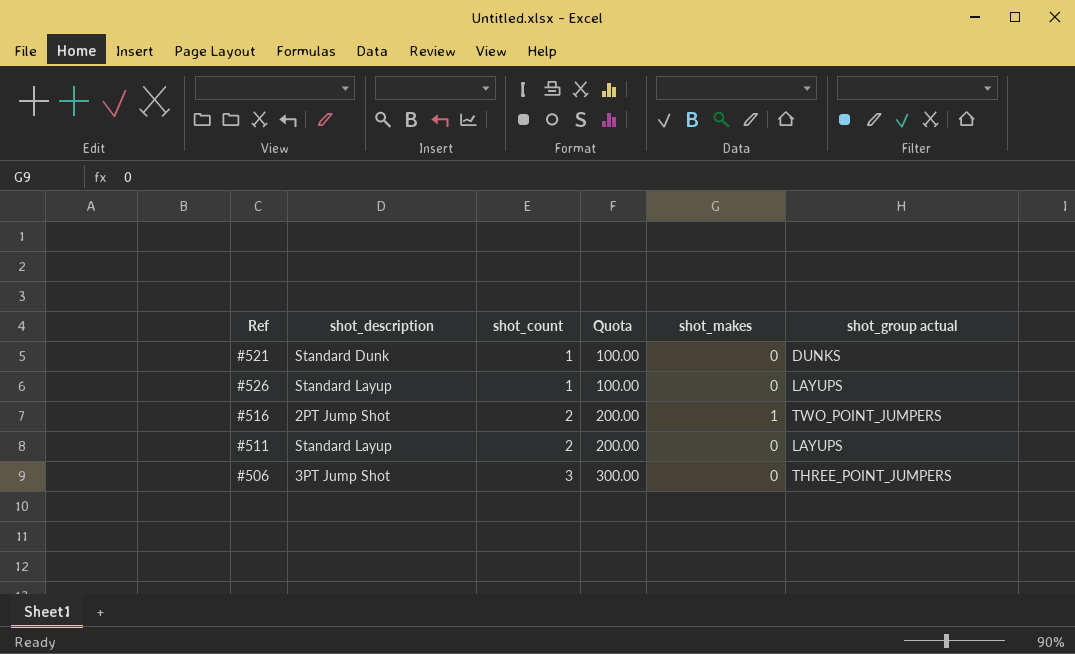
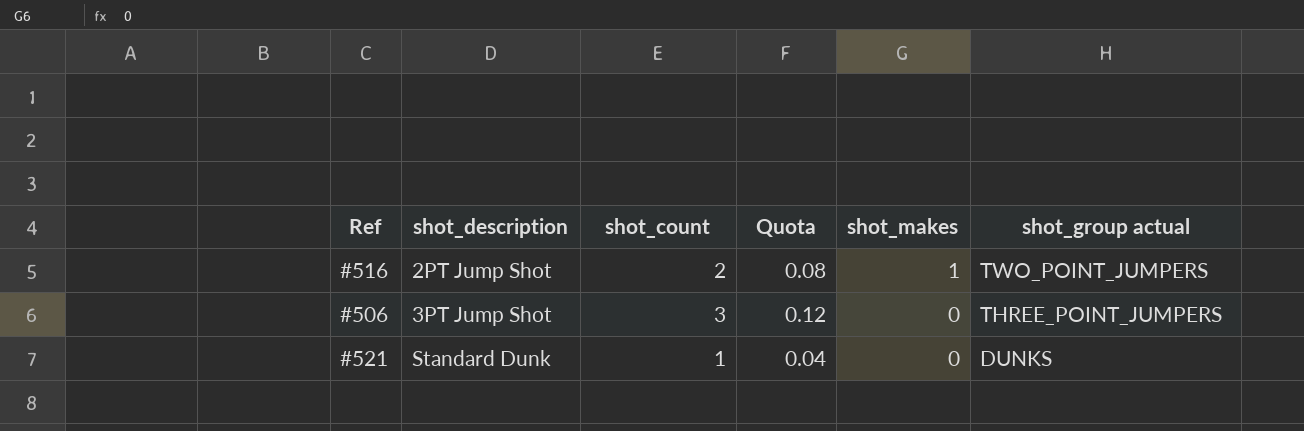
row order: shot_count ascending -> shot_description ascending
column Quota | formula: [shot_count] * 100 -> [shot_count] * 0.04
row #526: Standard Layup | 1 | 100.00 | 0 | LAYUPS -> none
row #511: Standard Layup | 2 | 200.00 | 0 | LAYUPS -> none

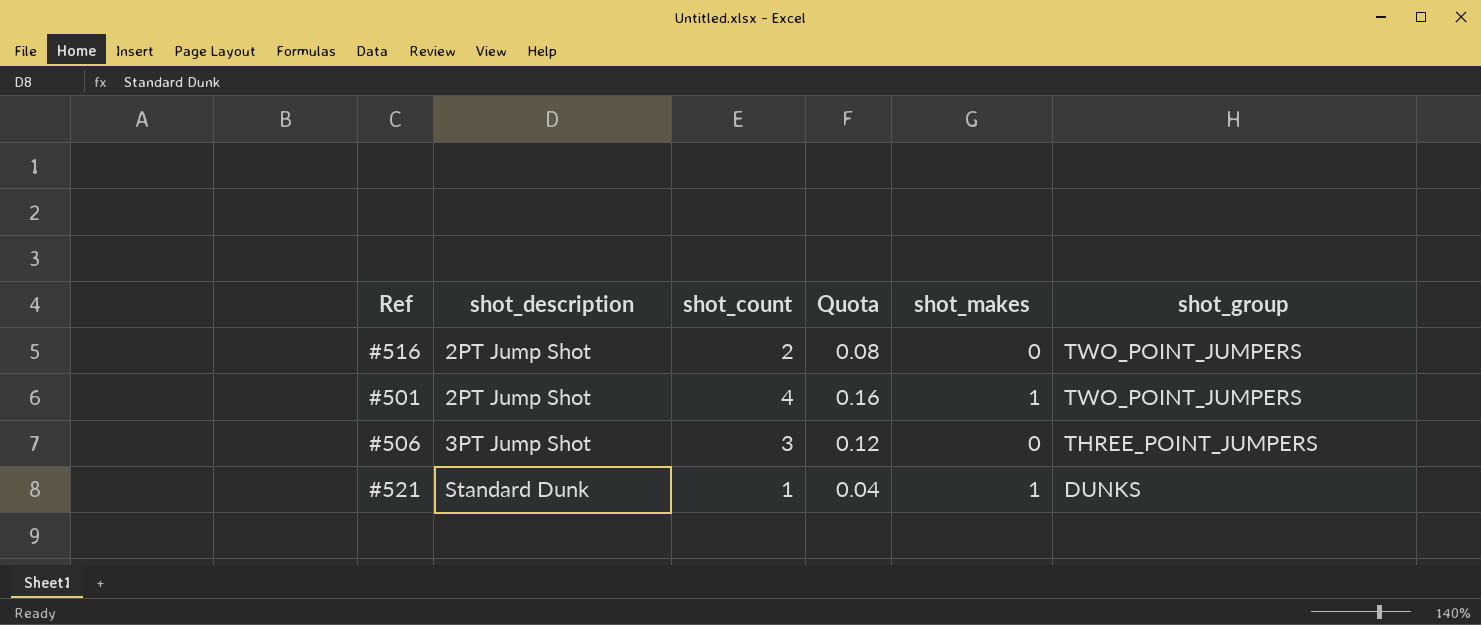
column name: shot_group actual -> shot_group
#516 | shot_makes: 1 -> 0
row #501: none -> 2PT Jump Shot | 4 | 0.16 | 1 | TWO_POINT_JUMPERS
#521 | shot_makes: 0 -> 1

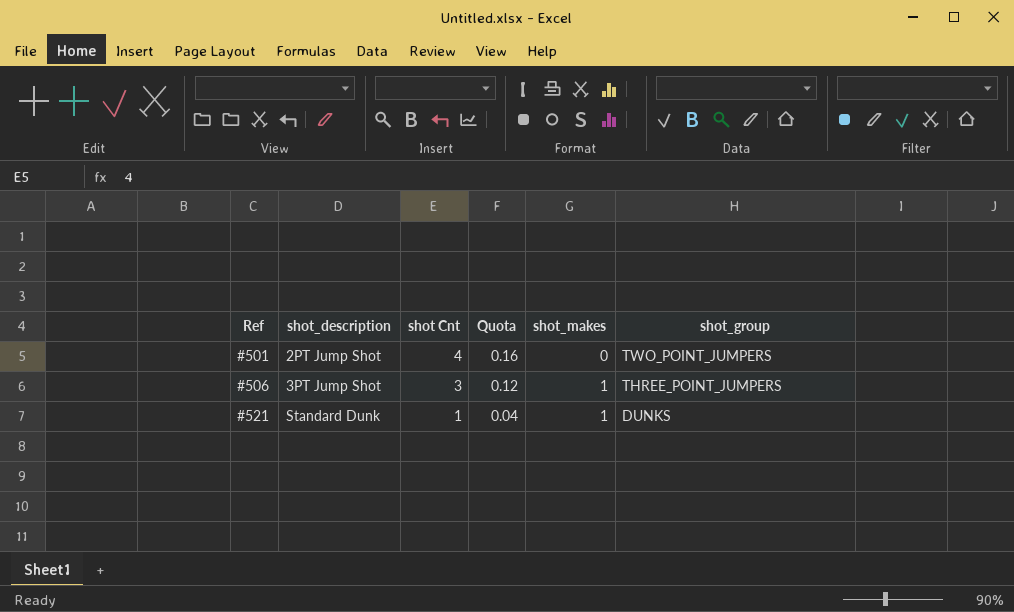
column name: shot_count -> shot Cnt
row #516: 2PT Jump Shot | 2 | 0.08 | 0 | TWO_POINT_JUMPERS -> none
#501 | shot_makes: 1 -> 0
#506 | shot_makes: 0 -> 1

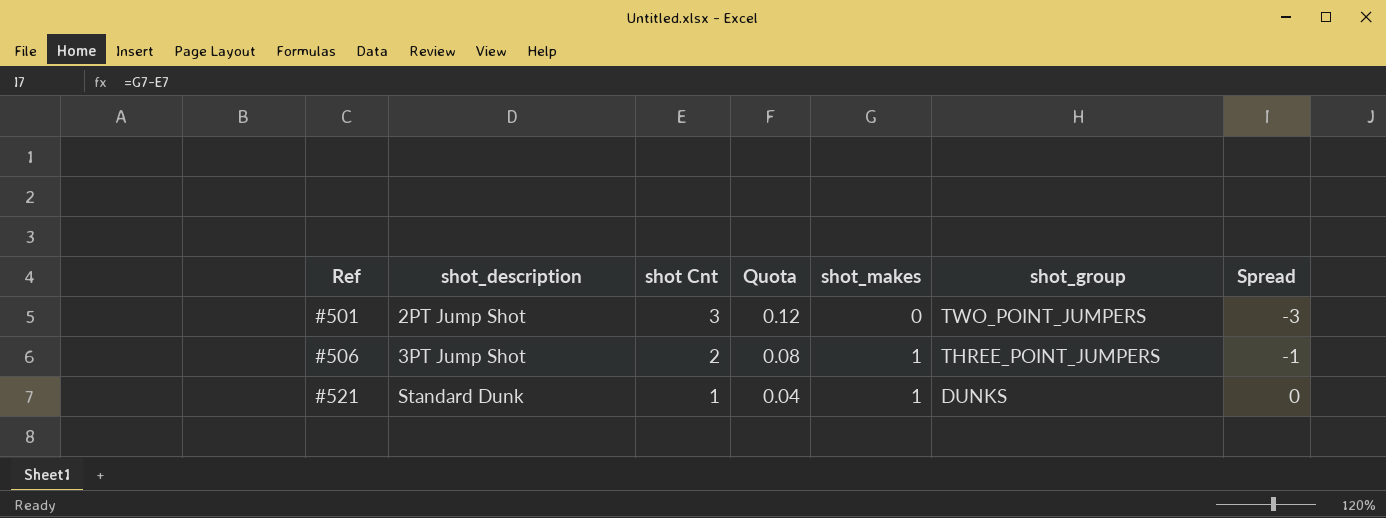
column Spread | formula: none -> [shot_makes] - [shot Cnt]
#501 | shot Cnt: 4 -> 3
#501 | Quota: 0.16 -> 0.12
#506 | shot Cnt: 3 -> 2
#506 | Quota: 0.12 -> 0.08

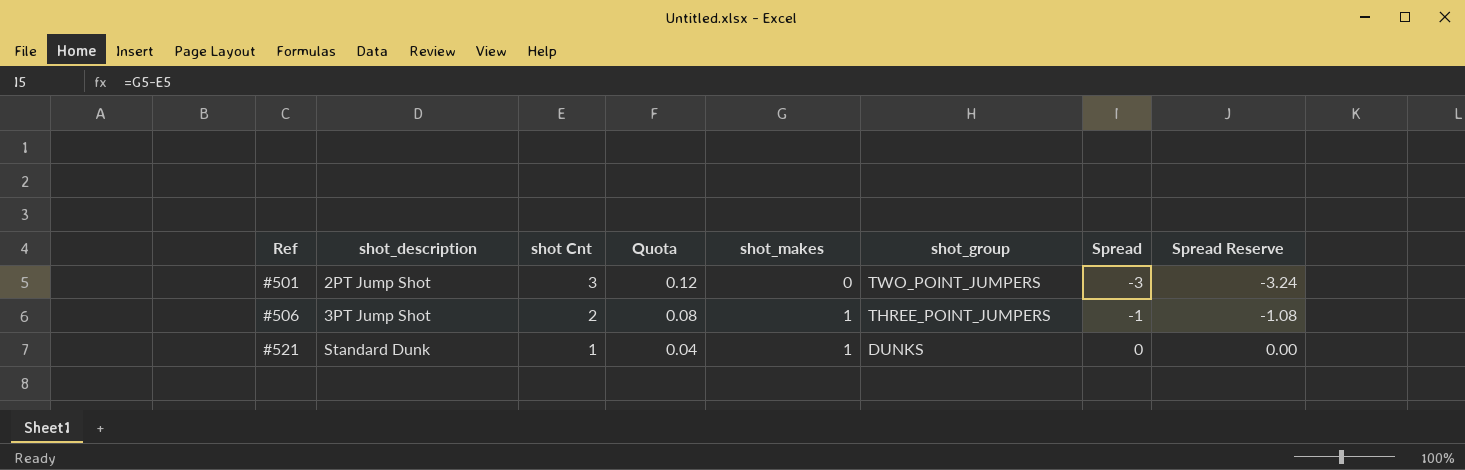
column Spread Reserve | formula: none -> [Spread] * 1.08

